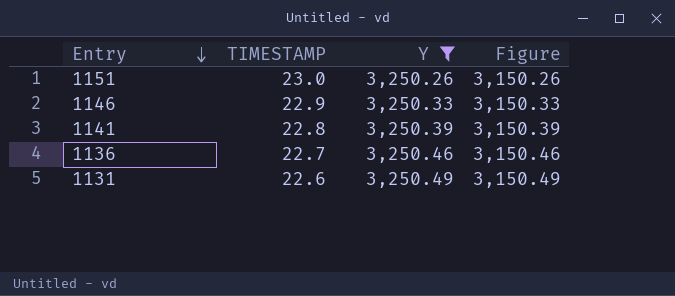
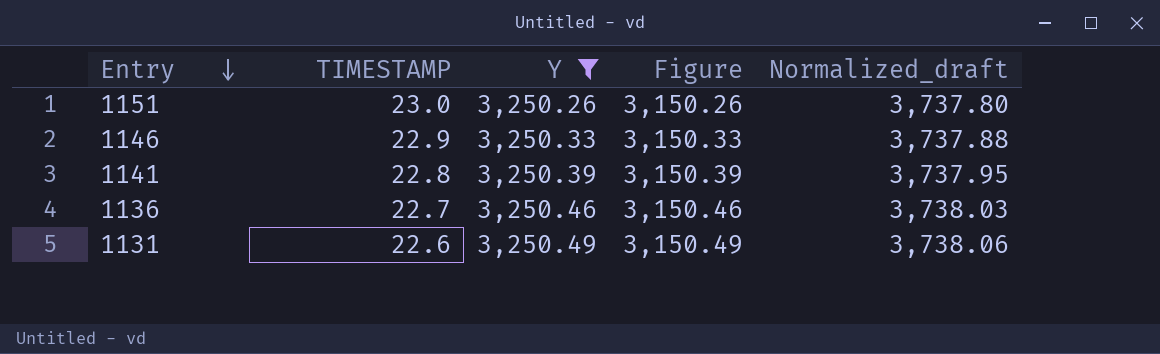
column Normalized_draft | formula: none -> [Y] * 1.15

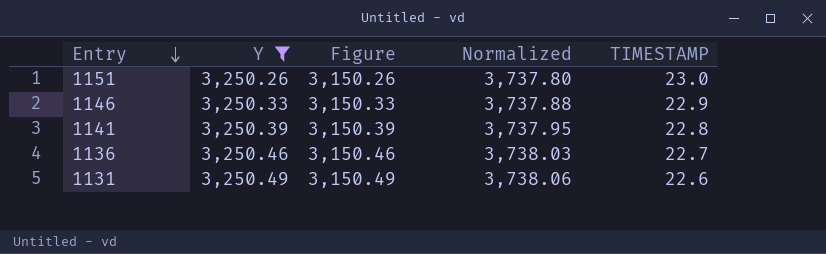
column name: Normalized_draft -> Normalized
column TIMESTAMP | position: 2 -> 5

